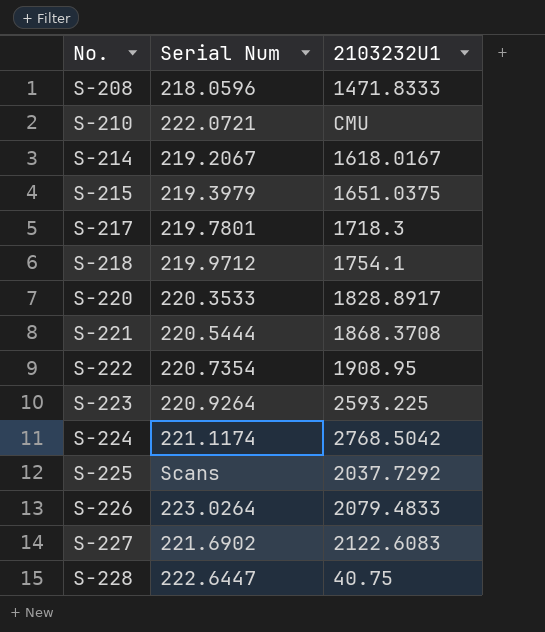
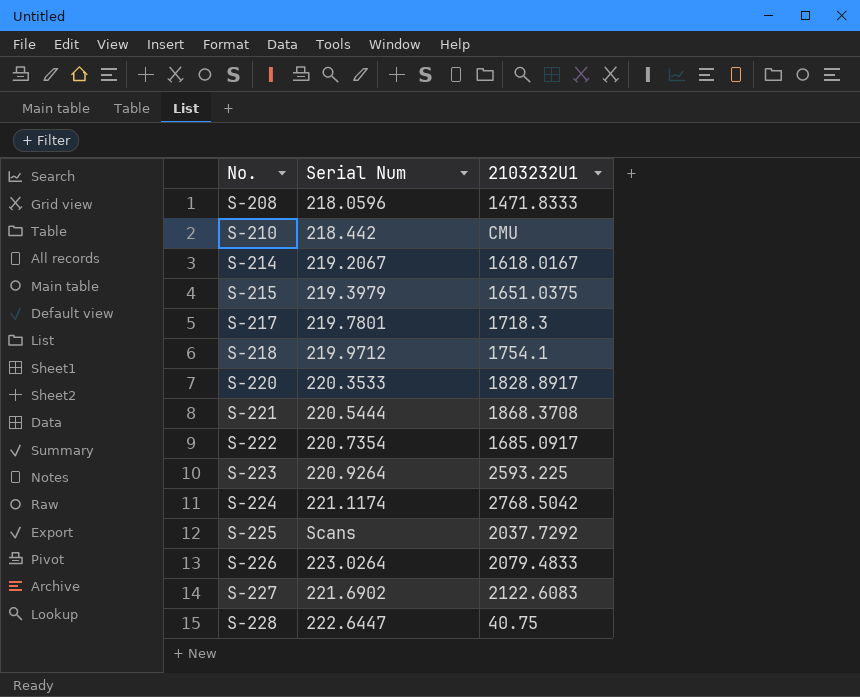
S-210 | Serial Num: 222.0721 -> 218.442
S-222 | 2103232U1: 1908.95 -> 1685.0917

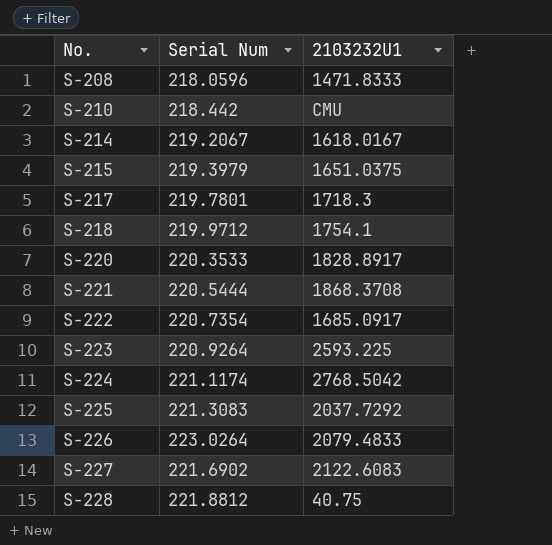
S-225 | Serial Num: Scans -> 221.3083
S-228 | Serial Num: 222.6447 -> 221.8812

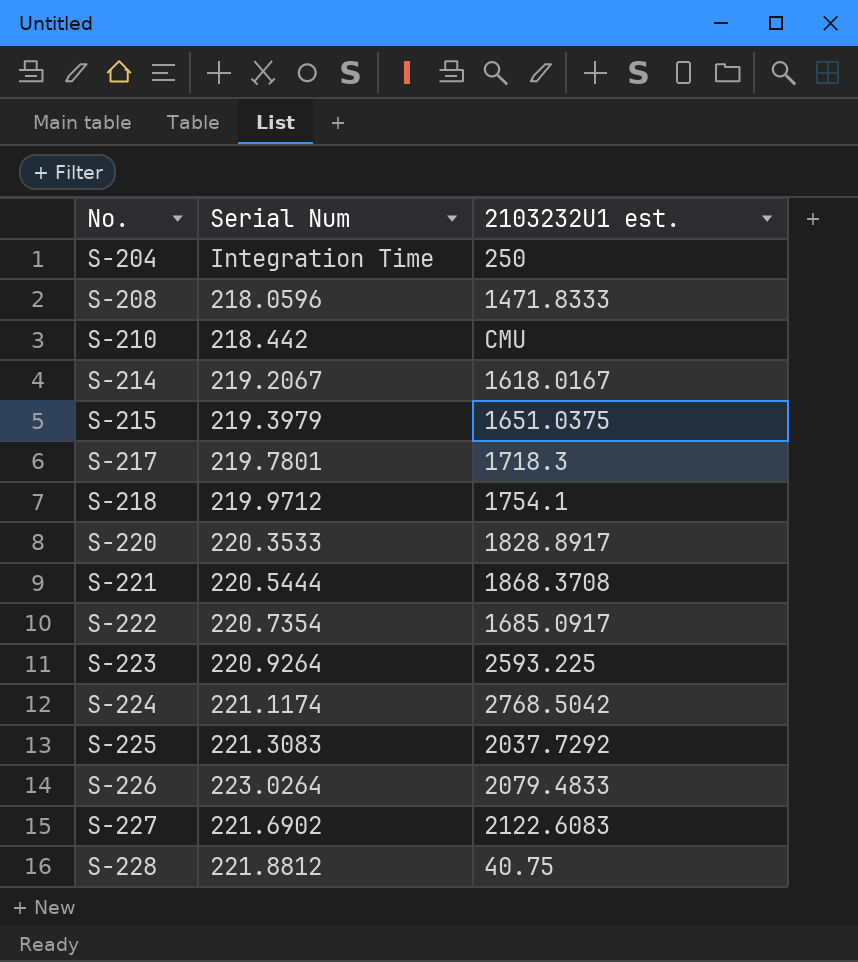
column name: 2103232U1 -> 2103232U1 est.
row S-204: none -> Integration Time | 250

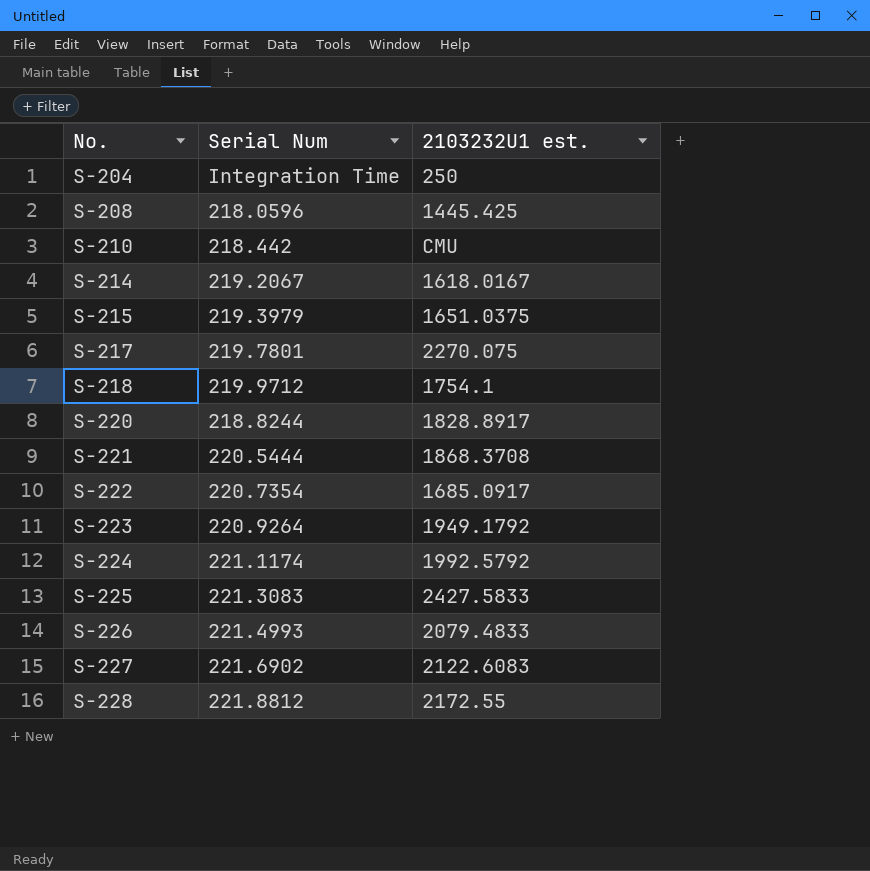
S-208 | 2103232U1 est.: 1471.8333 -> 1445.425
S-217 | 2103232U1 est.: 1718.3 -> 2270.075
S-220 | Serial Num: 220.3533 -> 218.8244
S-223 | 2103232U1 est.: 2593.225 -> 1949.1792
S-224 | 2103232U1 est.: 2768.5042 -> 1992.5792
S-225 | 2103232U1 est.: 2037.7292 -> 2427.5833
S-226 | Serial Num: 223.0264 -> 221.4993
S-228 | 2103232U1 est.: 40.75 -> 2172.55

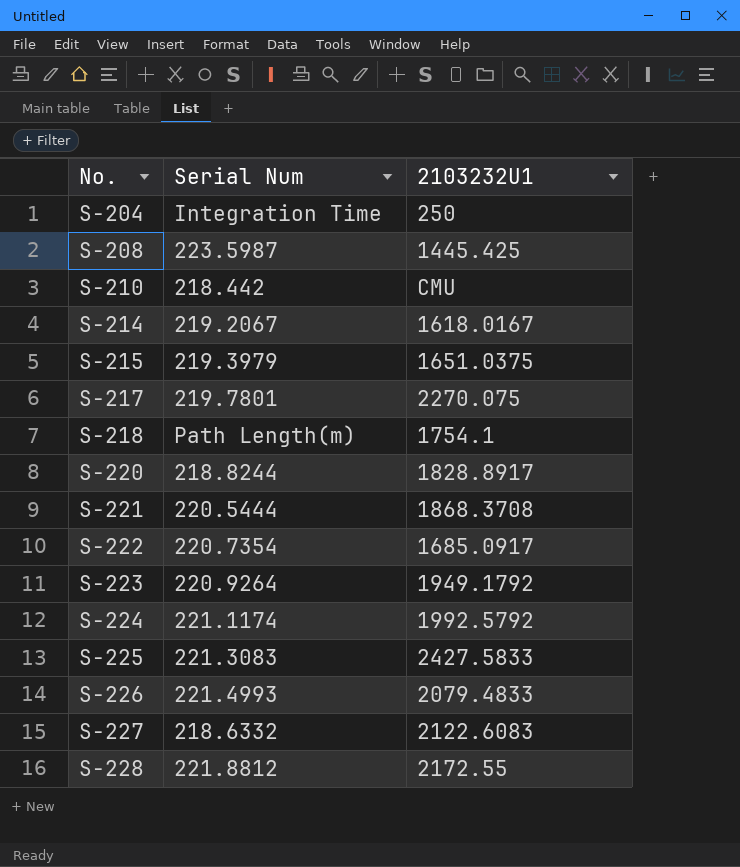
column name: 2103232U1 est. -> 2103232U1
S-208 | Serial Num: 218.0596 -> 223.5987
S-218 | Serial Num: 219.9712 -> Path Length(m)
S-227 | Serial Num: 221.6902 -> 218.6332

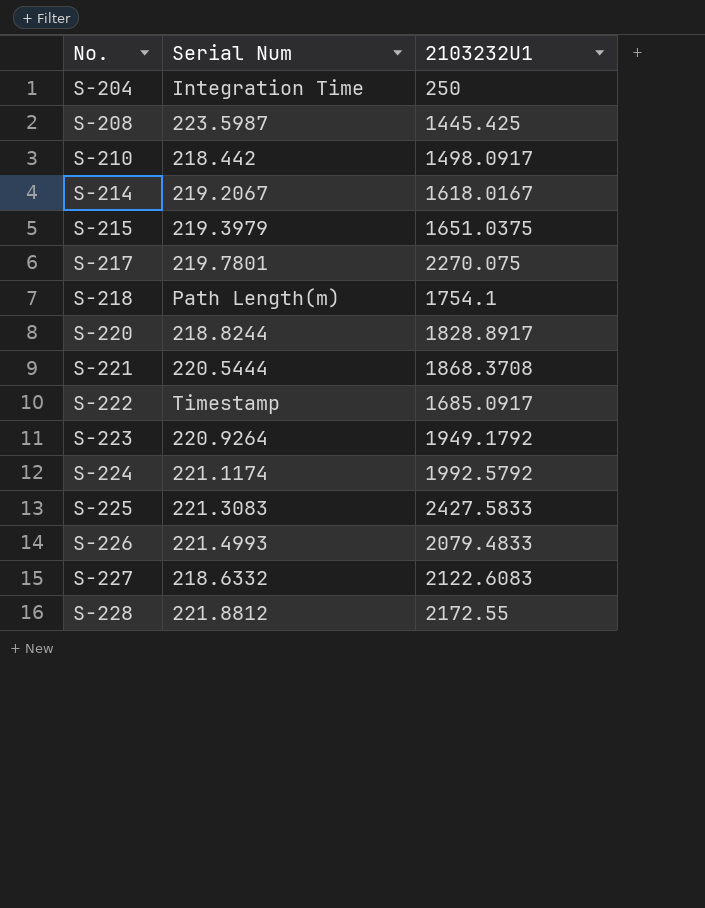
S-210 | 2103232U1: CMU -> 1498.0917
S-222 | Serial Num: 220.7354 -> Timestamp

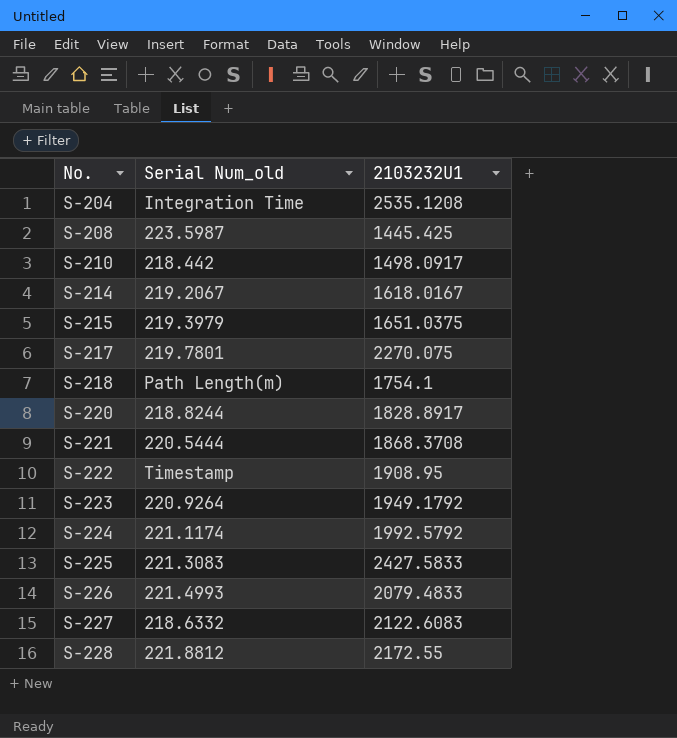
column name: Serial Num -> Serial Num_old
S-204 | 2103232U1: 250 -> 2535.1208
S-222 | 2103232U1: 1685.0917 -> 1908.95

